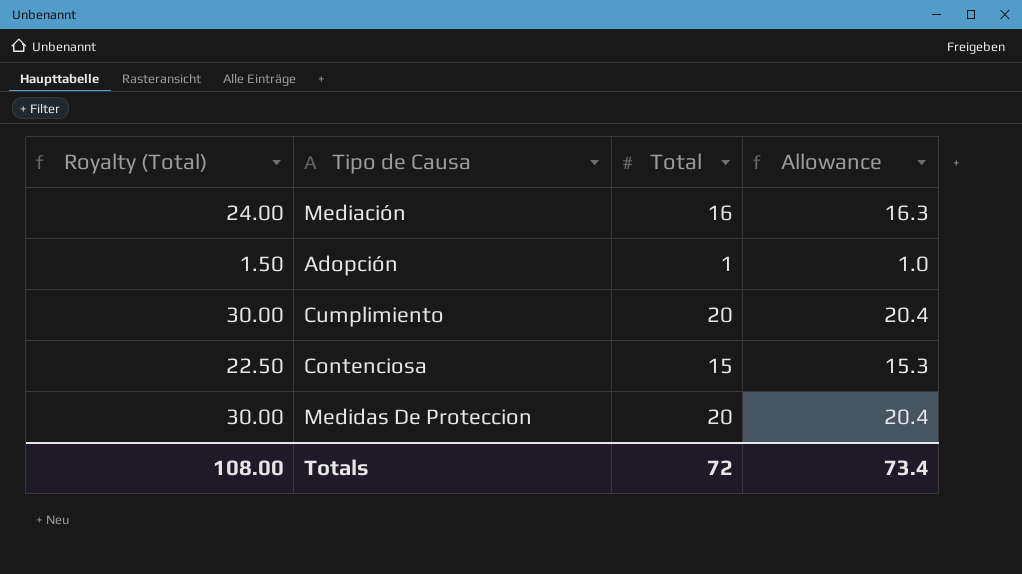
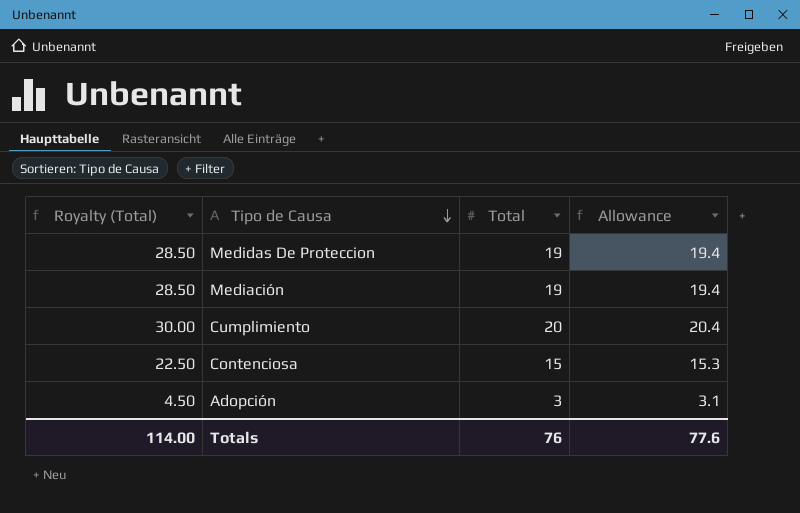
row order: none -> Tipo de Causa descending
Medidas De Proteccion | Royalty (Total): 30.00 -> 28.50
Medidas De Proteccion | Total: 20 -> 19
Medidas De Proteccion | Allowance: 20.4 -> 19.4
Mediación | Royalty (Total): 24.00 -> 28.50
Mediación | Total: 16 -> 19
Mediación | Allowance: 16.3 -> 19.4
Adopción | Royalty (Total): 1.50 -> 4.50
Adopción | Total: 1 -> 3
Adopción | Allowance: 1.0 -> 3.1
Totals | Royalty (Total): 108.00 -> 114.00
Totals | Total: 72 -> 76
Totals | Allowance: 73.4 -> 77.6

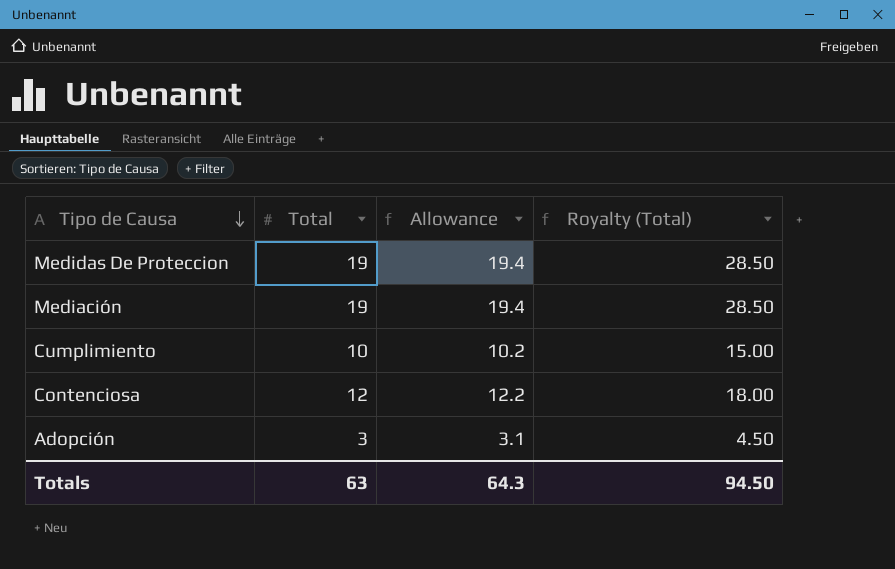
column Royalty (Total) | position: 1 -> 4
Cumplimiento | Total: 20 -> 10
Cumplimiento | Allowance: 20.4 -> 10.2
Cumplimiento | Royalty (Total): 30.00 -> 15.00
Contenciosa | Total: 15 -> 12
Contenciosa | Allowance: 15.3 -> 12.2
Contenciosa | Royalty (Total): 22.50 -> 18.00
Totals | Total: 76 -> 63
Totals | Allowance: 77.6 -> 64.3
Totals | Royalty (Total): 114.00 -> 94.50

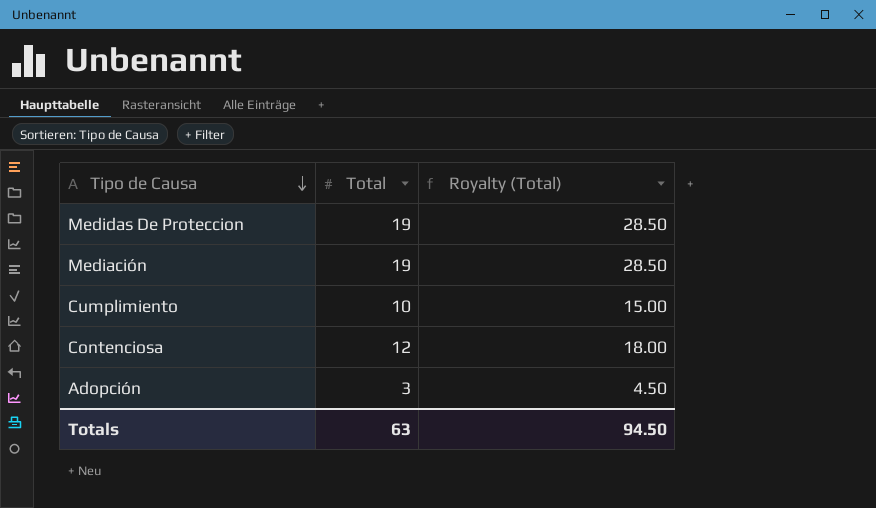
column Allowance | formula: [Total] * 1.02 -> none

